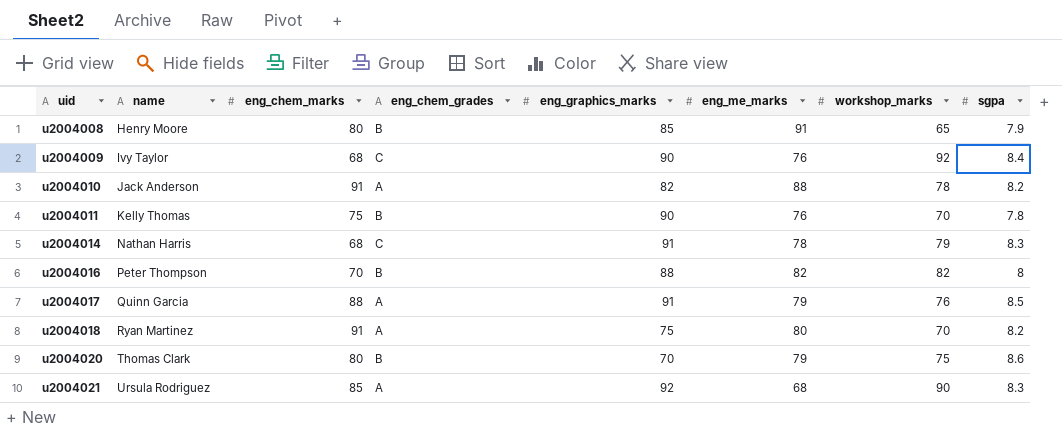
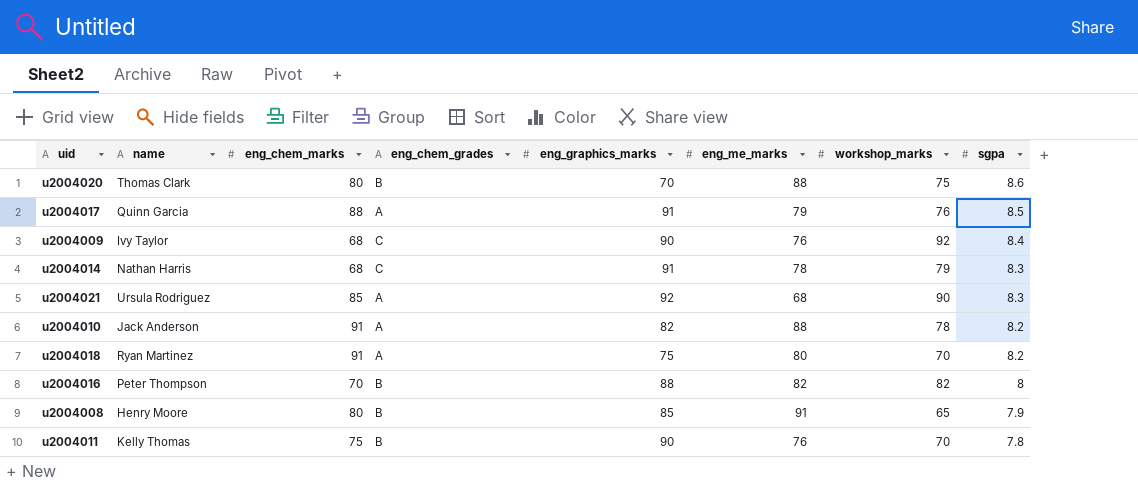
row order: uid ascending -> sgpa descending
u2004020 | eng_me_marks: 79 -> 88

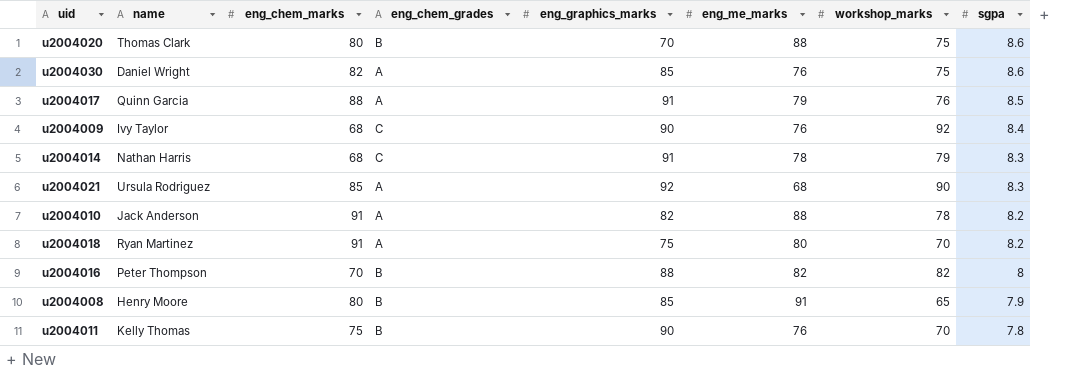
row u2004030: none -> Daniel Wright | 82 | A | 85 | 76 | 75 | 8.6

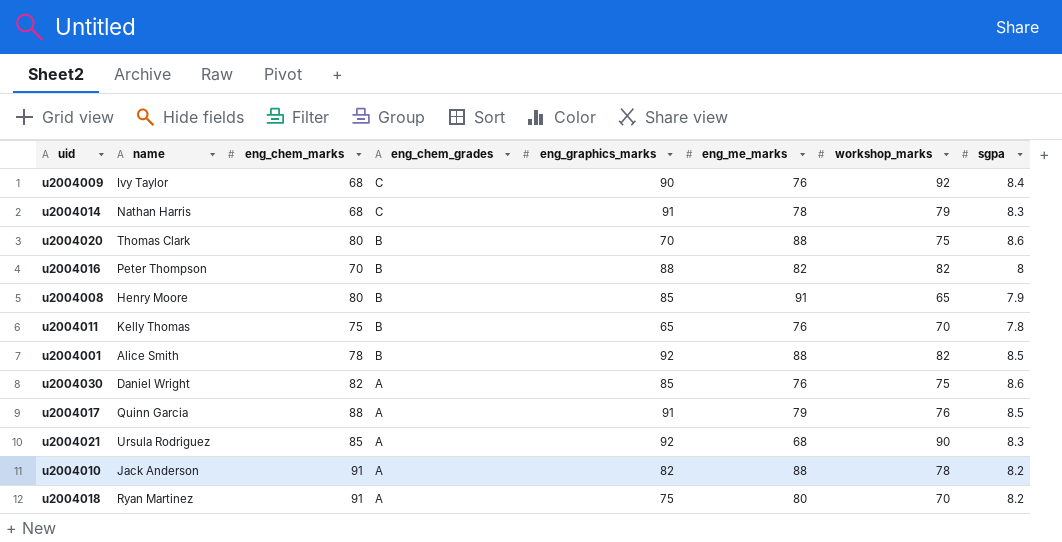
row order: sgpa descending -> eng_chem_grades descending
u2004011 | eng_graphics_marks: 90 -> 65
row u2004001: none -> Alice Smith | 78 | B | 92 | 88 | 82 | 8.5

